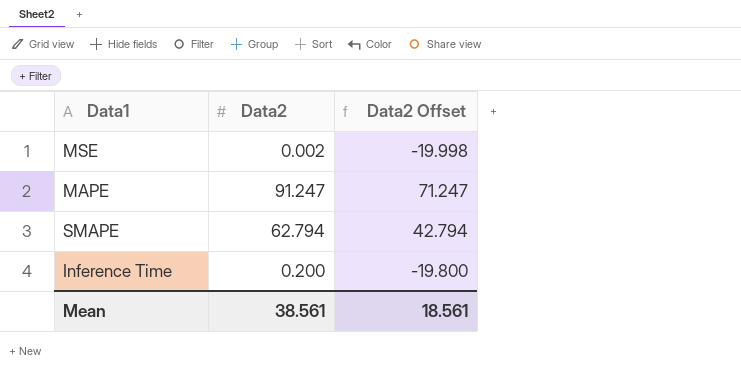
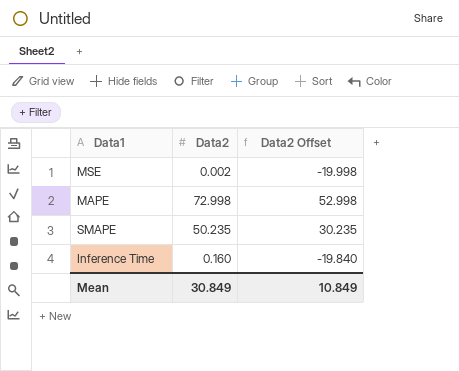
MAPE | Data2: 91.247 -> 72.998
MAPE | Data2 Offset: 71.247 -> 52.998
SMAPE | Data2: 62.794 -> 50.235
SMAPE | Data2 Offset: 42.794 -> 30.235
Inference Time | Data2: 0.200 -> 0.160
Inference Time | Data2 Offset: -19.800 -> -19.840
Mean | Data2: 38.561 -> 30.849
Mean | Data2 Offset: 18.561 -> 10.849

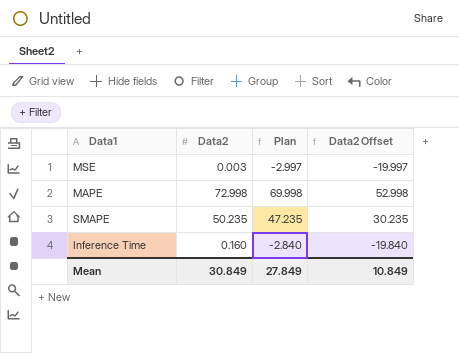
column Plan | formula: none -> [Data2] - 3
MSE | Data2: 0.002 -> 0.003
MSE | Data2 Offset: -19.998 -> -19.997

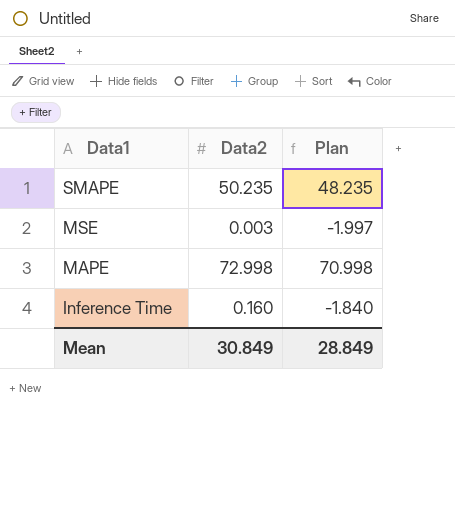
row order: none -> Data1 descending
column Data2 Offset | formula: [Data2] - 20 -> none
column Plan | formula: [Data2] - 3 -> [Data2] - 2
Mean | Plan: 27.849 -> 28.849

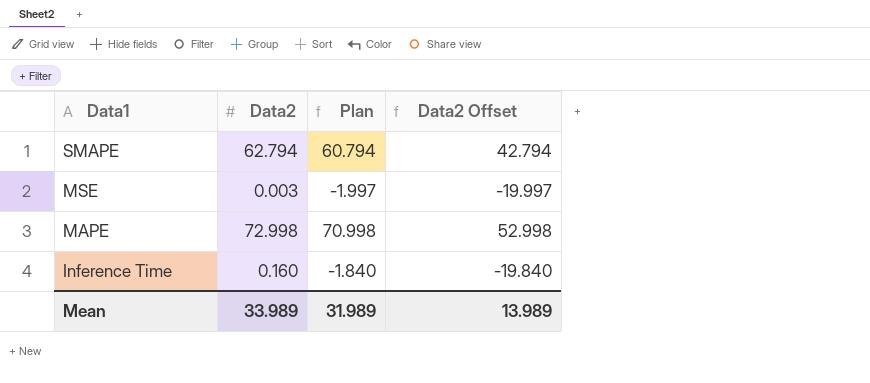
column Data2 Offset | formula: none -> [Data2] - 20
SMAPE | Data2: 50.235 -> 62.794
SMAPE | Plan: 48.235 -> 60.794
Mean | Data2: 30.849 -> 33.989
Mean | Plan: 28.849 -> 31.989

